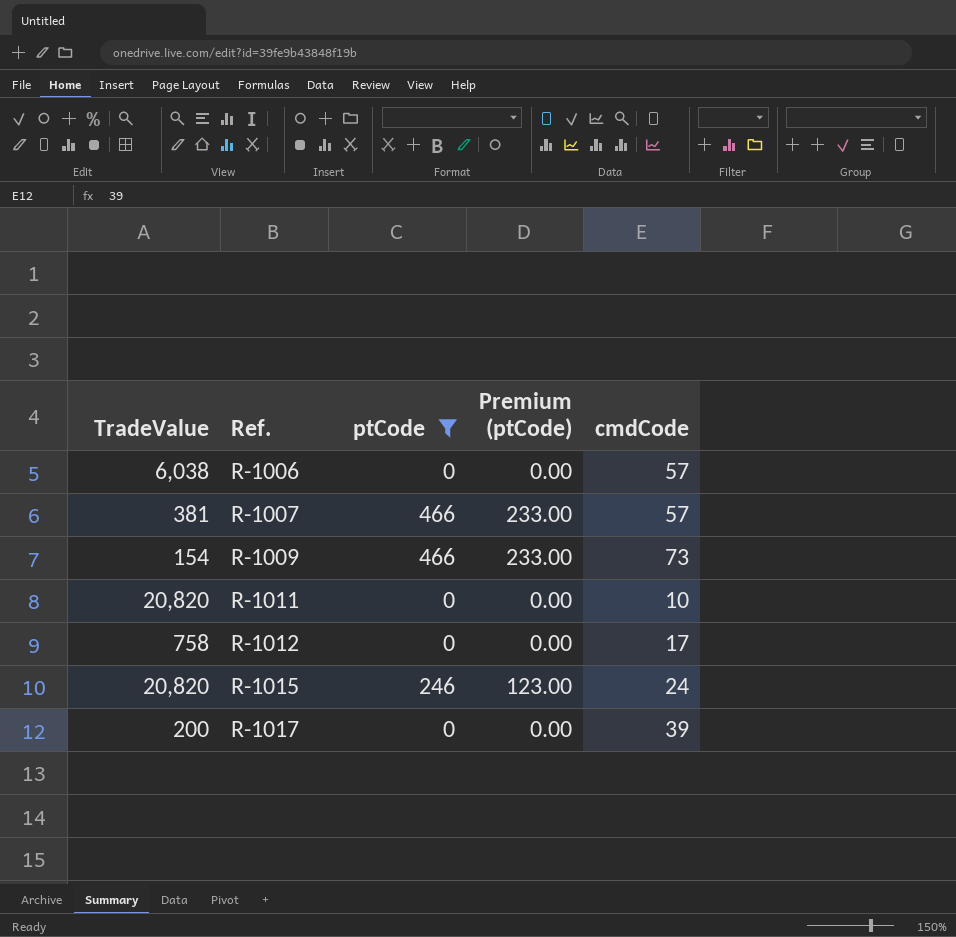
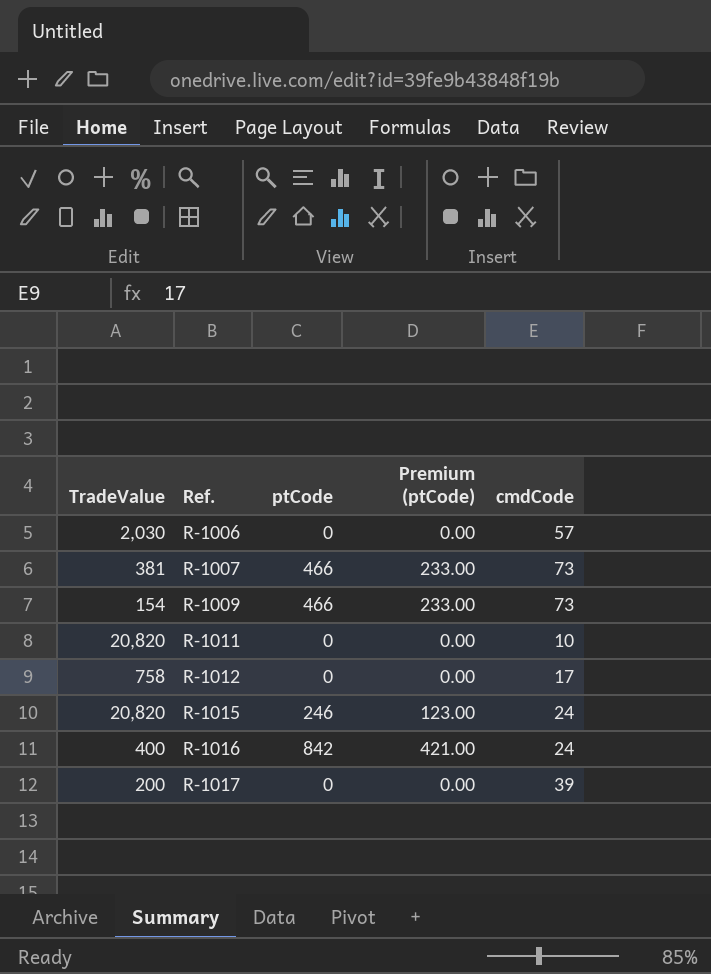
filter: ptCode != 842 -> none
R-1006 | TradeValue: 6,038 -> 2,030
R-1007 | cmdCode: 57 -> 73

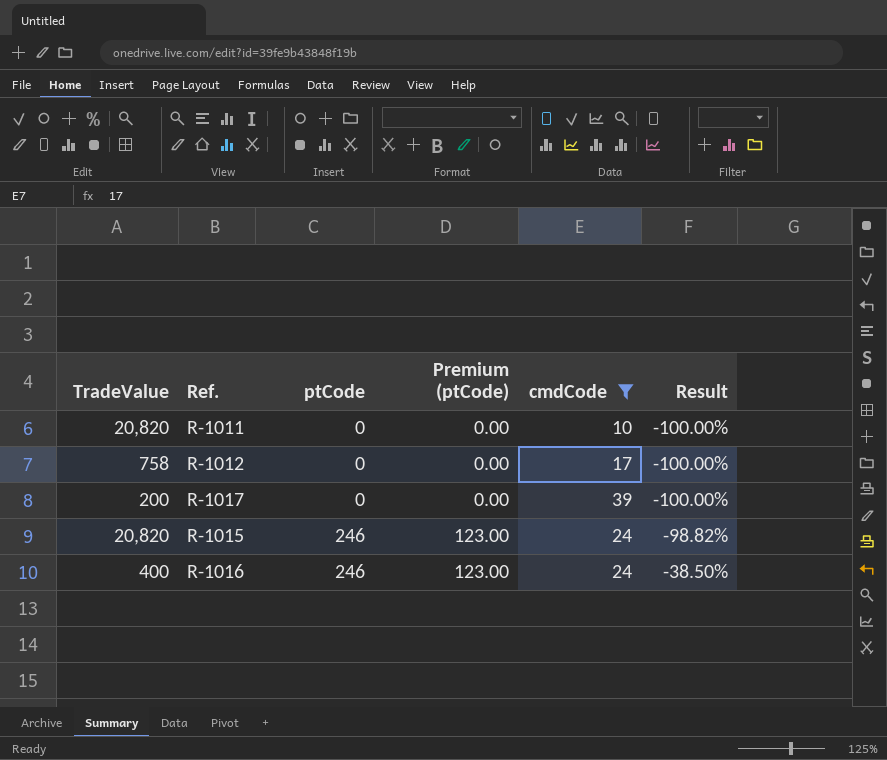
filter: none -> cmdCode <= 39
row order: Ref. ascending -> ptCode ascending
column Result | formula: none -> ([ptCode] - [TradeValue]) / [TradeValue]
R-1016 | ptCode: 842 -> 246
R-1016 | Premium (ptCode): 421.00 -> 123.00

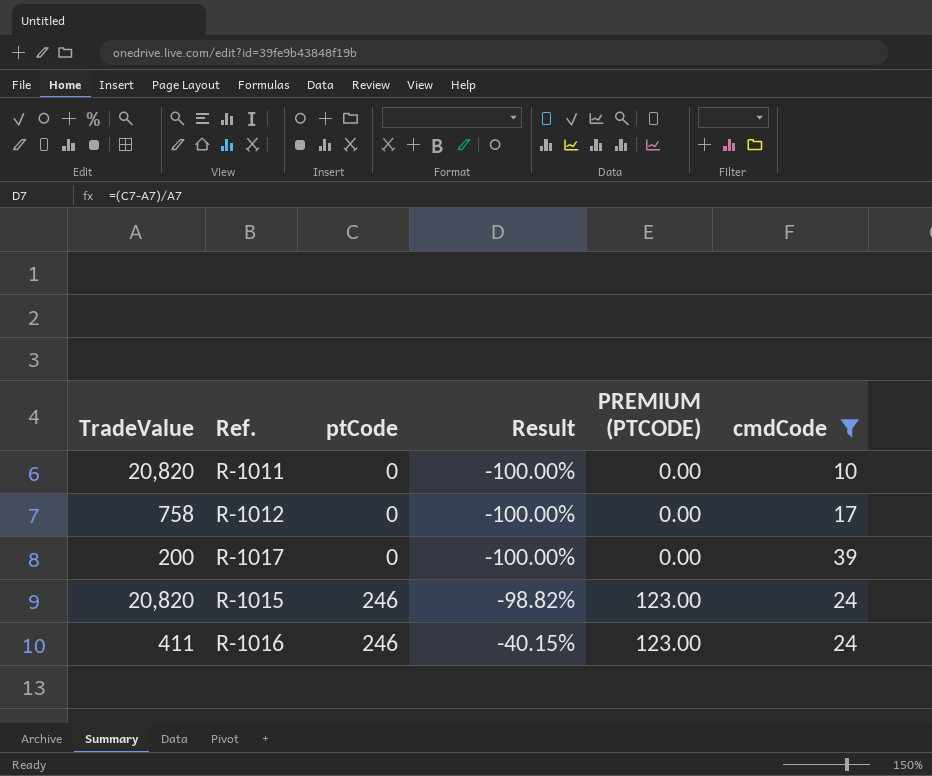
column Result | position: 6 -> 4
column name: Premium (ptCode) -> PREMIUM (PTCODE)
R-1016 | TradeValue: 400 -> 411
R-1016 | Result: -38.50% -> -40.15%

